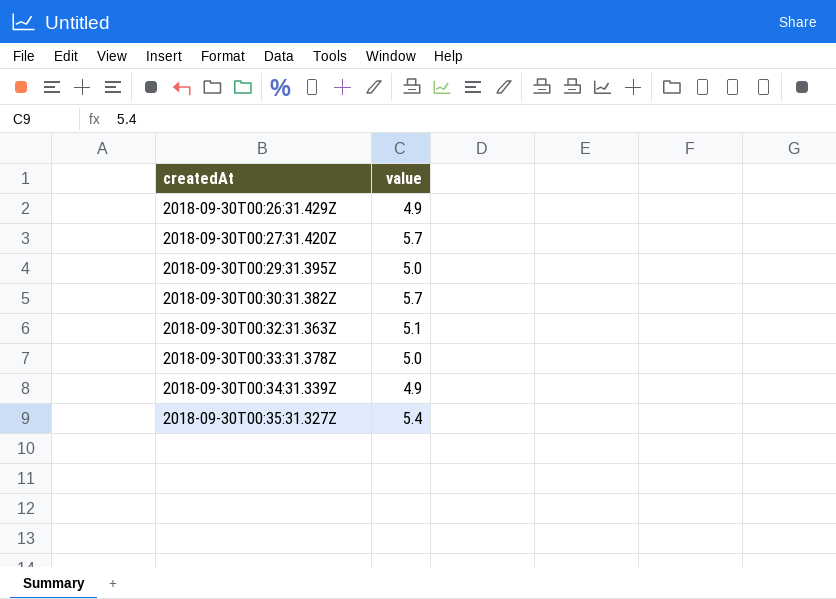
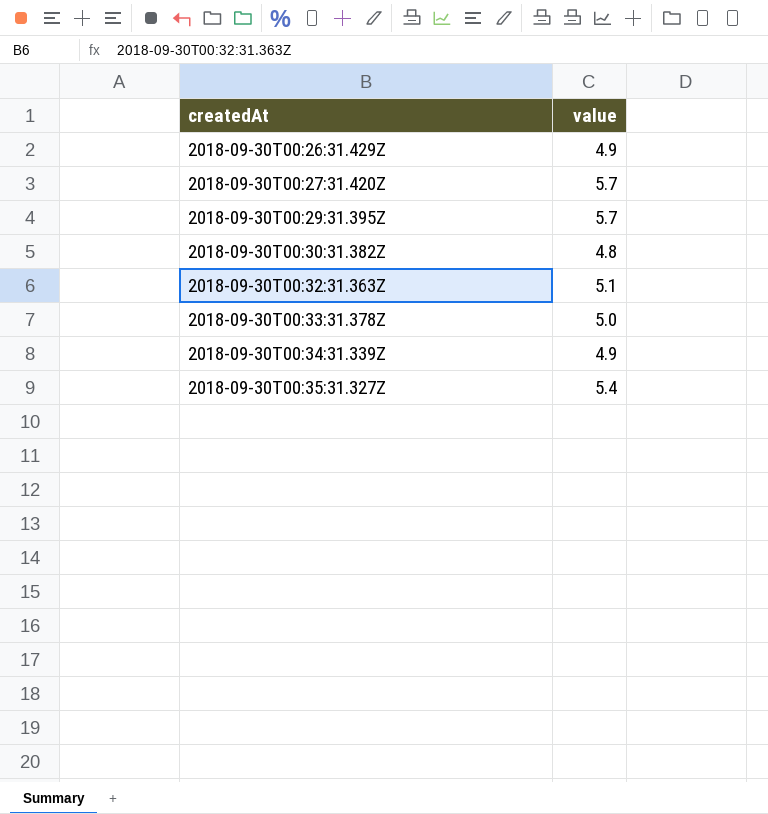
2018-09-30T00:29:31.395Z | value: 5.0 -> 5.7
2018-09-30T00:30:31.382Z | value: 5.7 -> 4.8

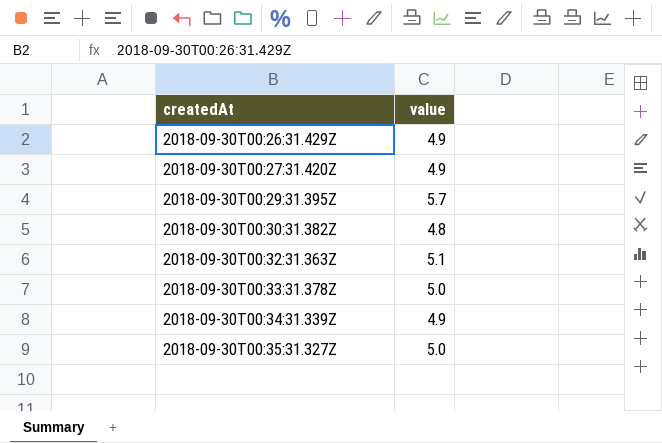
2018-09-30T00:27:31.420Z | value: 5.7 -> 4.9
2018-09-30T00:35:31.327Z | value: 5.4 -> 5.0

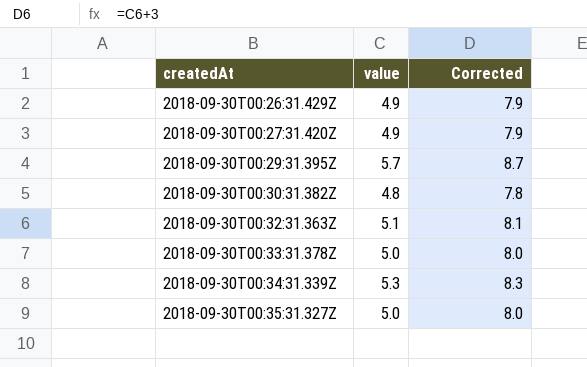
column Corrected | formula: none -> [value] + 3
2018-09-30T00:34:31.339Z | value: 4.9 -> 5.3

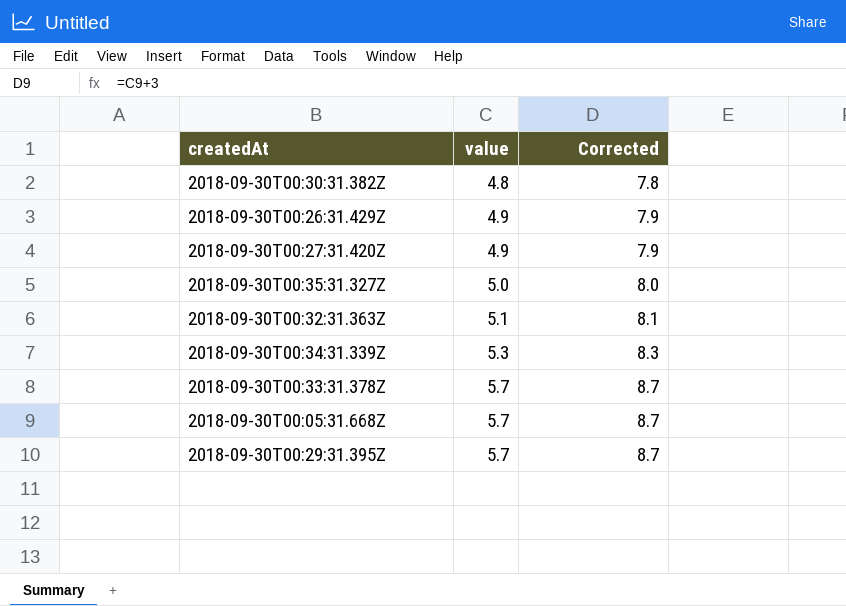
row order: createdAt ascending -> value ascending
2018-09-30T00:33:31.378Z | value: 5.0 -> 5.7
2018-09-30T00:33:31.378Z | Corrected: 8.0 -> 8.7
row 2018-09-30T00:05:31.668Z: none -> 5.7 | 8.7

